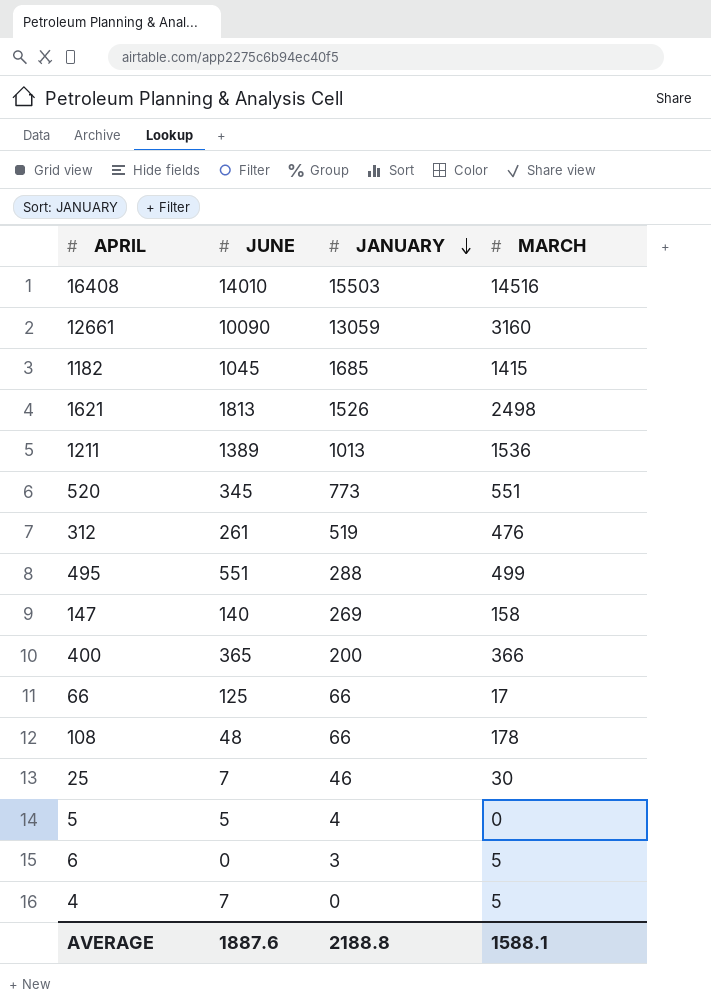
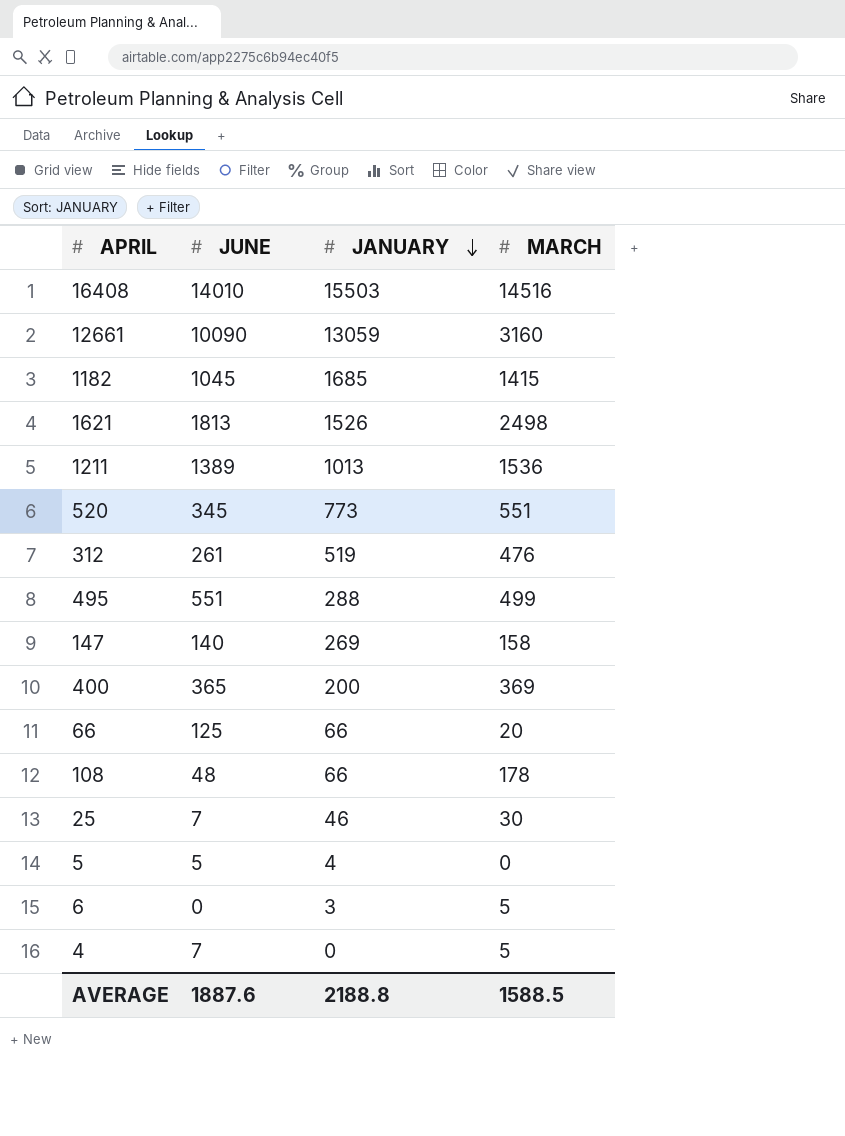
400 | MARCH: 366 -> 369
66 | MARCH: 17 -> 20
AVERAGE | MARCH: 1588.1 -> 1588.5

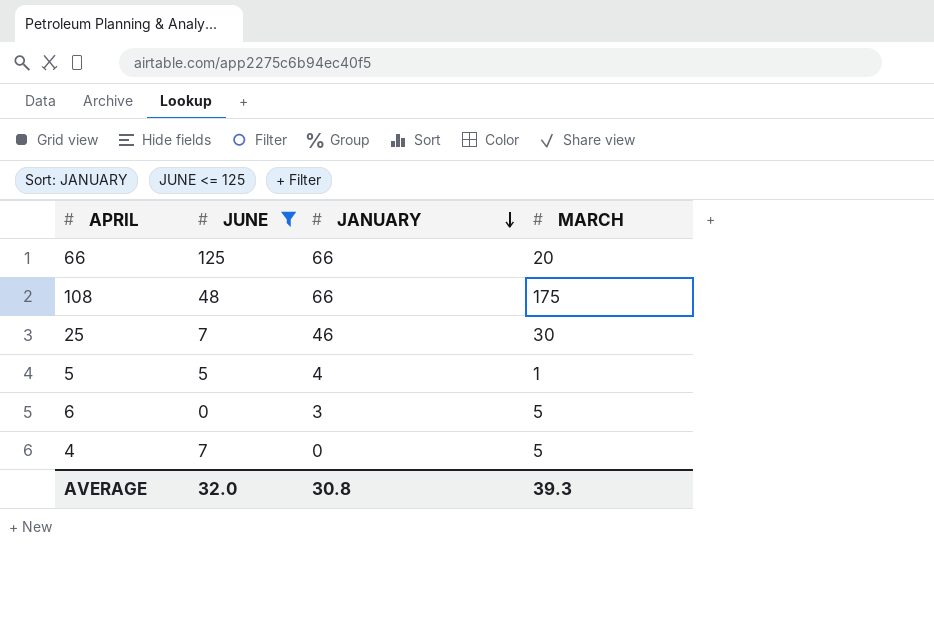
filter: none -> JUNE <= 125
108 | MARCH: 178 -> 175
5 | MARCH: 0 -> 1
AVERAGE | JUNE: 1887.6 -> 32.0
AVERAGE | JANUARY: 2188.8 -> 30.8
AVERAGE | MARCH: 1588.5 -> 39.3

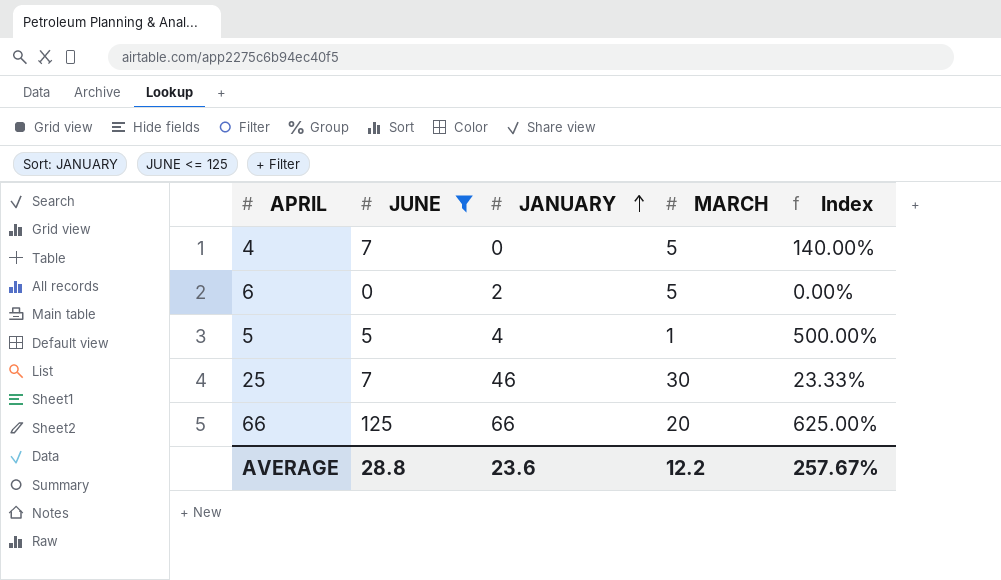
row order: JANUARY descending -> JANUARY ascending
column Index | formula: none -> [JUNE] / [MARCH]
row 108: 48 | 66 | 175 -> none
6 | JANUARY: 3 -> 2
AVERAGE | JUNE: 32.0 -> 28.8
AVERAGE | JANUARY: 30.8 -> 23.6
AVERAGE | MARCH: 39.3 -> 12.2

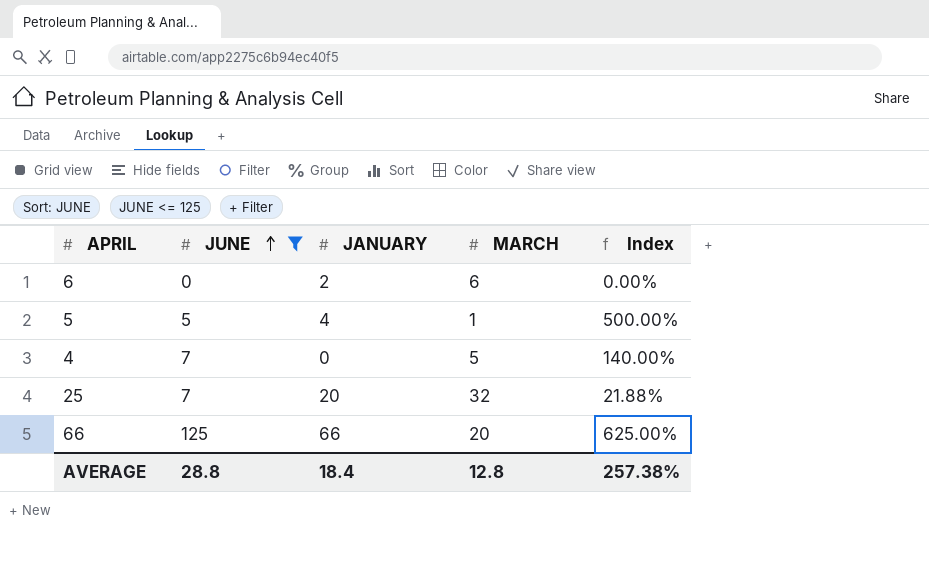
row order: JANUARY ascending -> JUNE ascending
6 | MARCH: 5 -> 6
25 | JANUARY: 46 -> 20
25 | MARCH: 30 -> 32
25 | Index: 23.33% -> 21.88%
AVERAGE | JANUARY: 23.6 -> 18.4
AVERAGE | MARCH: 12.2 -> 12.8
AVERAGE | Index: 257.67% -> 257.38%

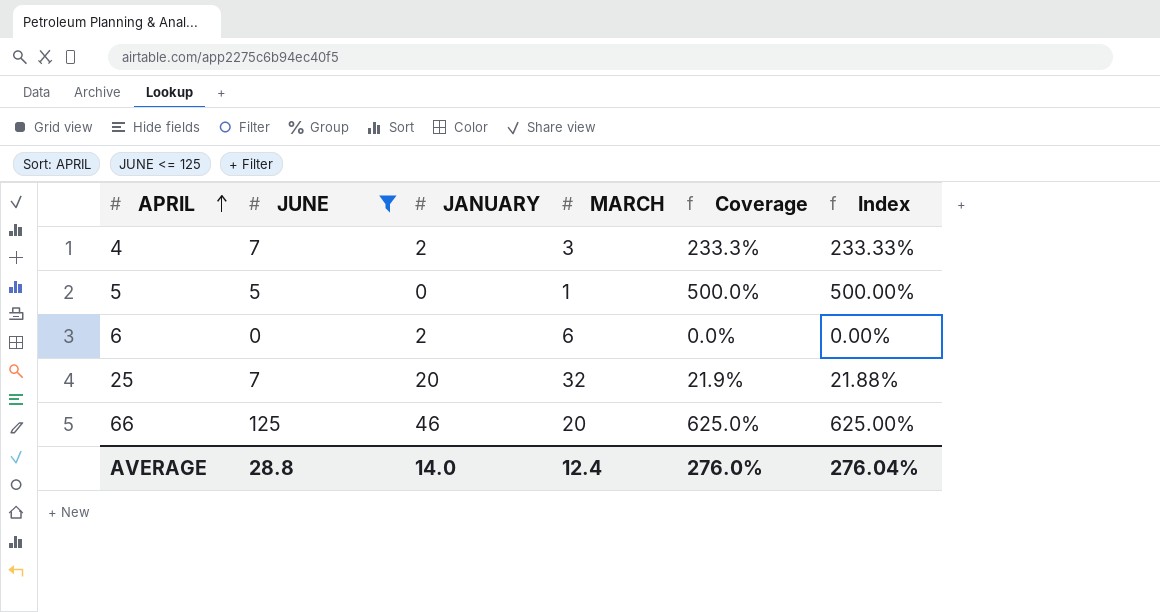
row order: JUNE ascending -> APRIL ascending
column Coverage | formula: none -> [JUNE] / [MARCH]
4 | JANUARY: 0 -> 2
4 | MARCH: 5 -> 3
4 | Index: 140.00% -> 233.33%
5 | JANUARY: 4 -> 0
66 | JANUARY: 66 -> 46
AVERAGE | JANUARY: 18.4 -> 14.0
AVERAGE | MARCH: 12.8 -> 12.4
AVERAGE | Index: 257.38% -> 276.04%

